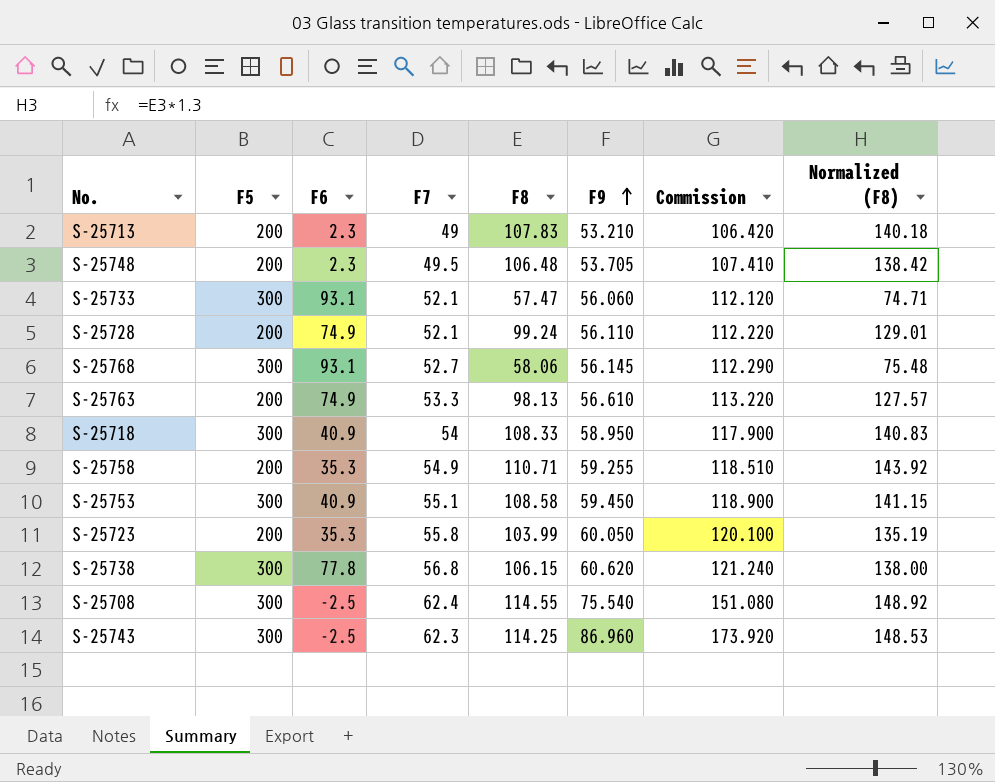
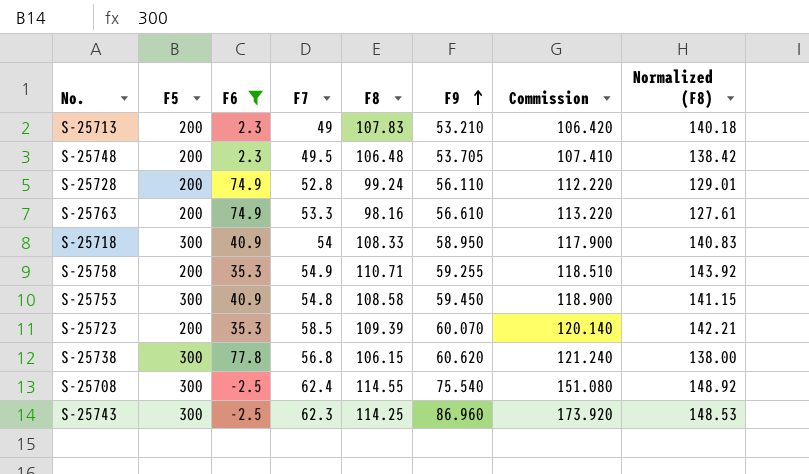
filter: none -> F6 != 93.1
S-25728 | F7: 52.1 -> 52.8
S-25763 | F8: 98.13 -> 98.16
S-25763 | Normalized (F8): 127.57 -> 127.61
S-25753 | F7: 55.1 -> 54.8
S-25723 | F7: 55.8 -> 58.5
S-25723 | F8: 103.99 -> 109.39
S-25723 | F9: 60.050 -> 60.070
S-25723 | Commission: 120.100 -> 120.140
S-25723 | Normalized (F8): 135.19 -> 142.21

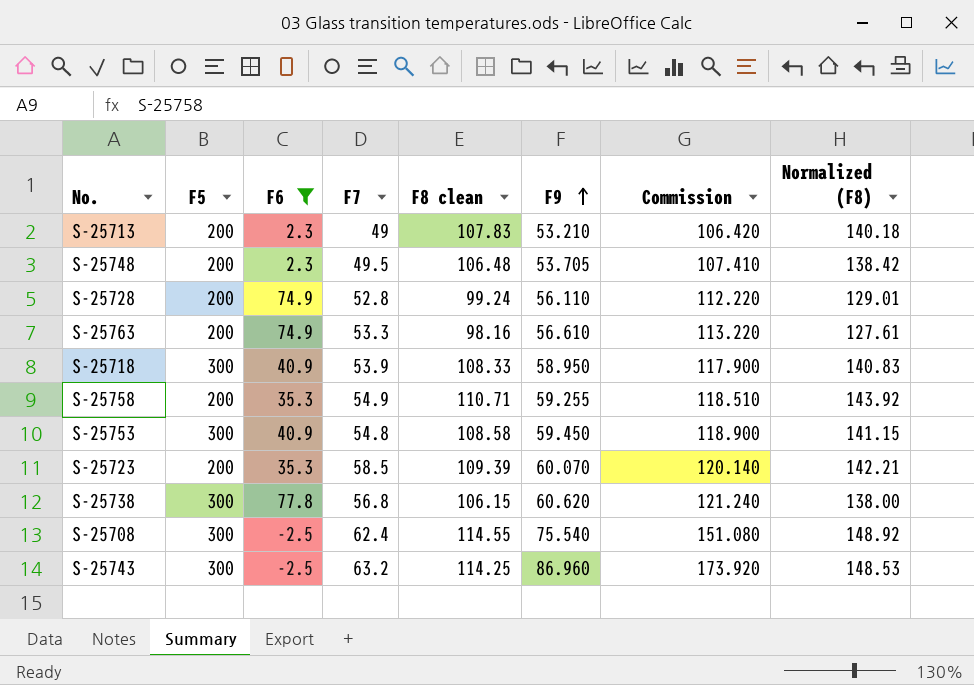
column name: F8 -> F8 clean
S-25718 | F7: 54 -> 53.9
S-25743 | F7: 62.3 -> 63.2

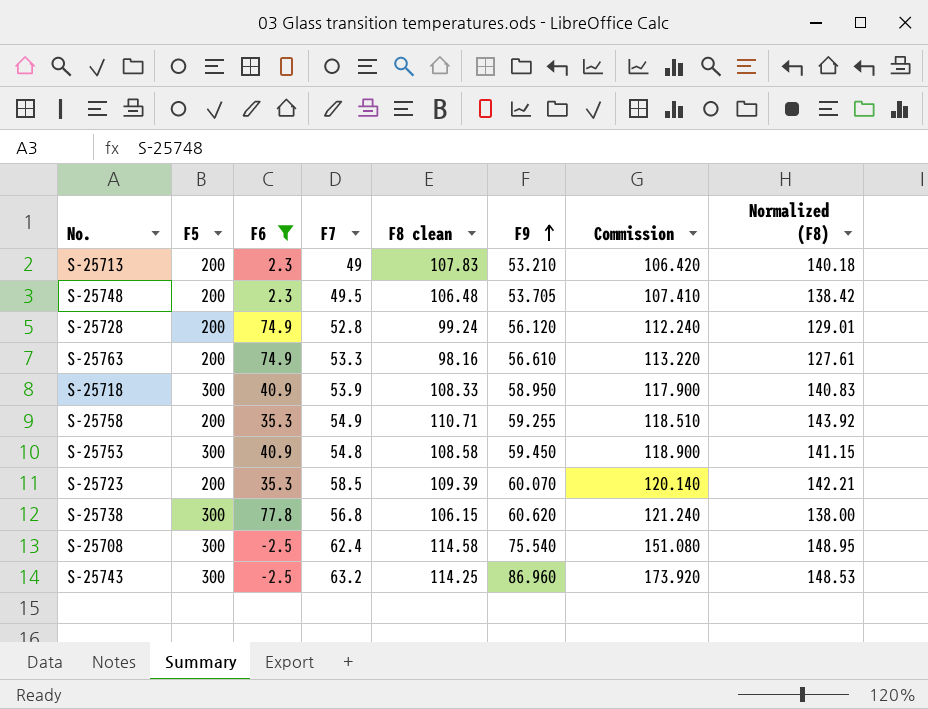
S-25728 | F9: 56.110 -> 56.120
S-25728 | Commission: 112.220 -> 112.240
S-25708 | F8 clean: 114.55 -> 114.58
S-25708 | Normalized (F8): 148.92 -> 148.95

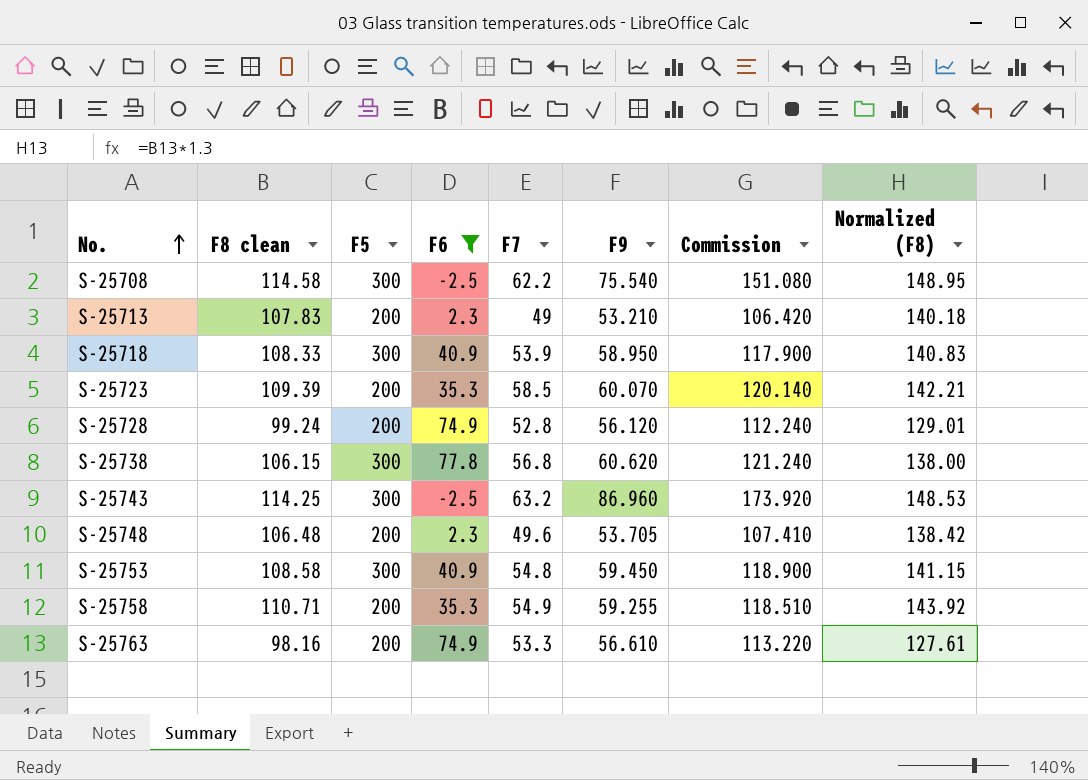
row order: F9 ascending -> No. ascending
column F8 clean | position: 5 -> 2
S-25708 | F7: 62.4 -> 62.2
S-25748 | F7: 49.5 -> 49.6

